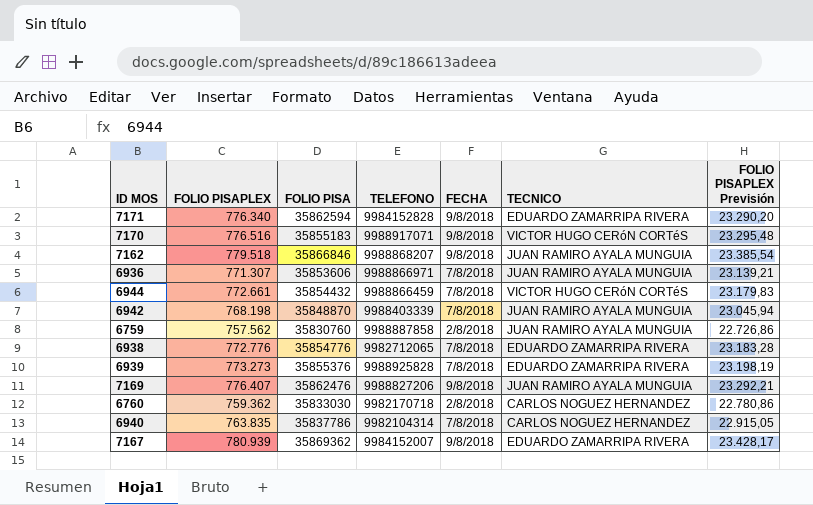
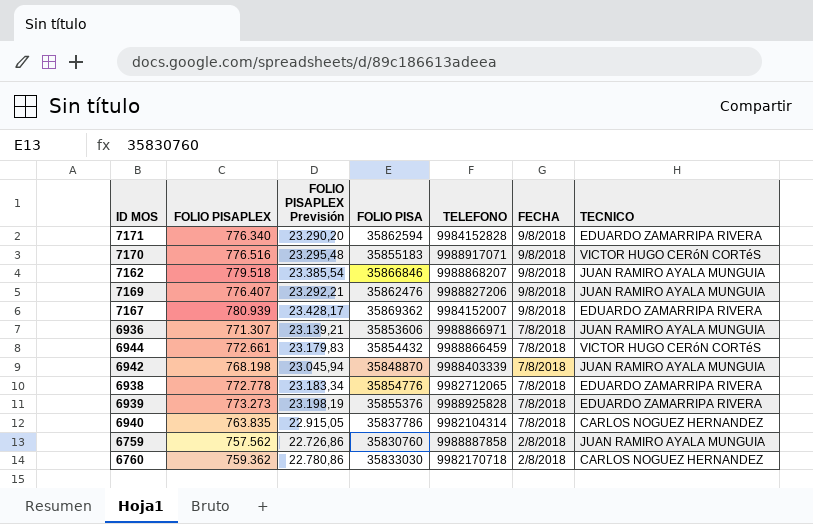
row order: none -> FECHA descending
column FOLIO PISAPLEX Previsión | position: 7 -> 3
6938 | FOLIO PISAPLEX: 772.776 -> 772.778
6938 | FOLIO PISAPLEX Previsión: 23.183,28 -> 23.183,34

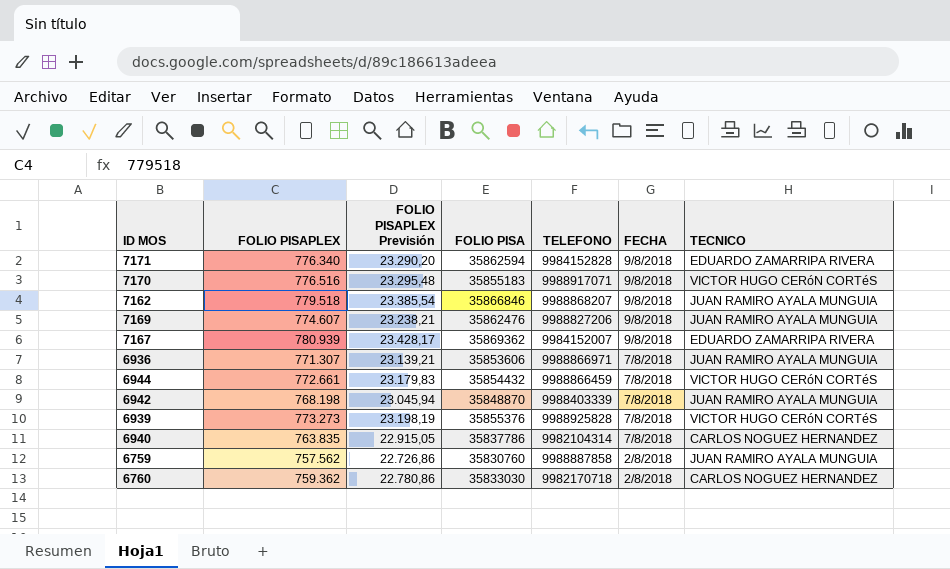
row 6938: 772.778 | 23.183,34 | 35854776 | 9982712065 | 7/8/2018 | EDUARDO ZAMARRIPA RIVERA -> none
7169 | FOLIO PISAPLEX: 776.407 -> 774.607
7169 | FOLIO PISAPLEX Previsión: 23.292,21 -> 23.238,21
6939 | TECNICO: EDUARDO ZAMARRIPA RIVERA -> VICTOR HUGO CERóN CORTéS

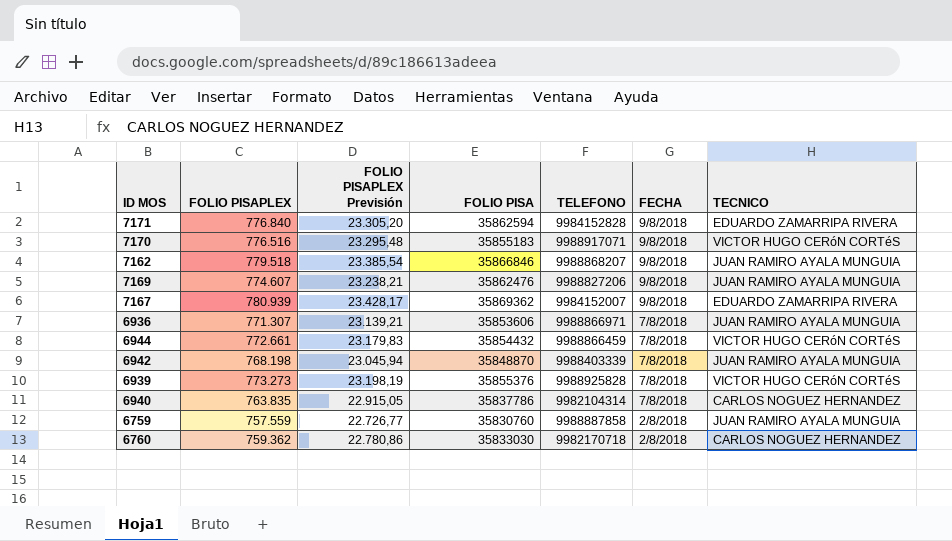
7171 | FOLIO PISAPLEX: 776.340 -> 776.840
7171 | FOLIO PISAPLEX Previsión: 23.290,20 -> 23.305,20
6759 | FOLIO PISAPLEX: 757.562 -> 757.559
6759 | FOLIO PISAPLEX Previsión: 22.726,86 -> 22.726,77

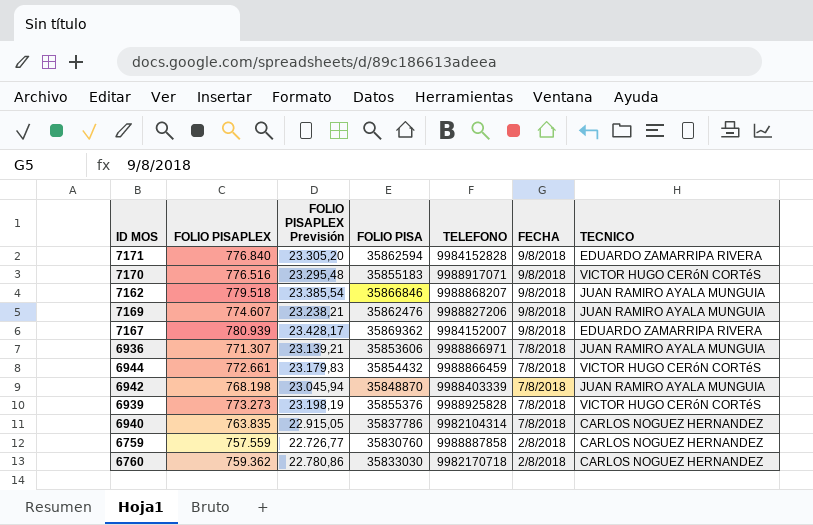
6759 | TECNICO: JUAN RAMIRO AYALA MUNGUIA -> CARLOS NOGUEZ HERNANDEZ

